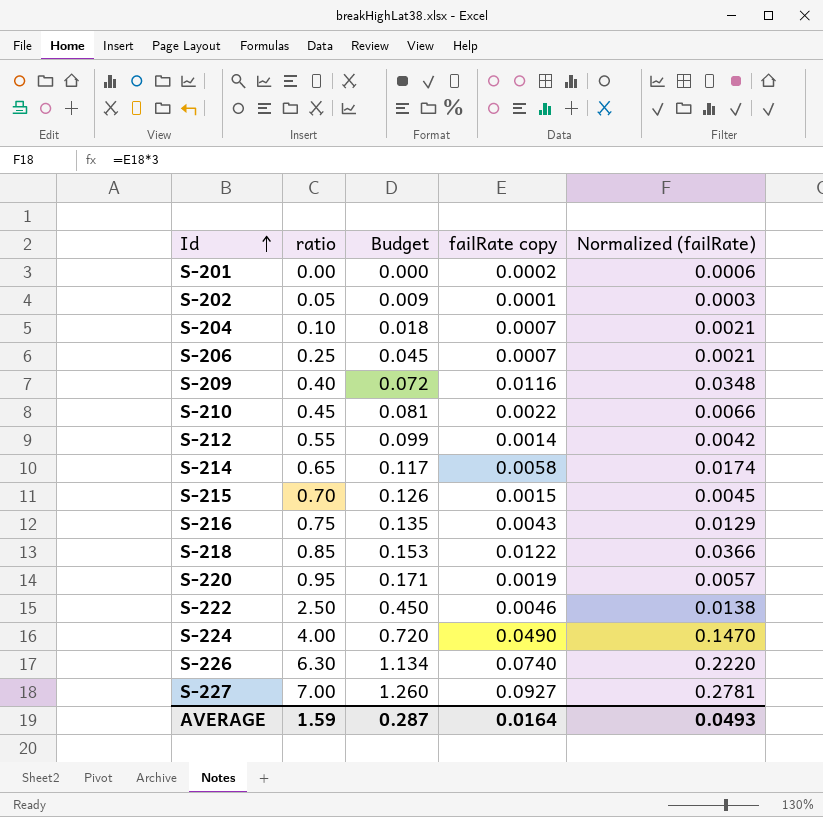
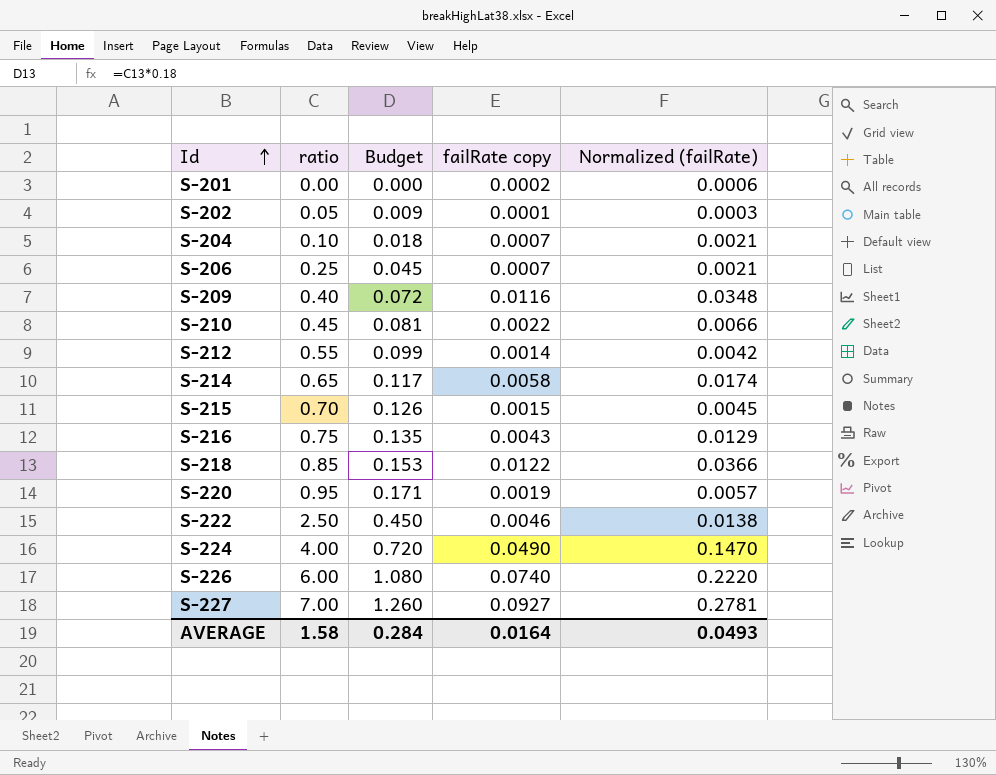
S-226 | ratio: 6.30 -> 6.00
S-226 | Budget: 1.134 -> 1.080
AVERAGE | ratio: 1.59 -> 1.58
AVERAGE | Budget: 0.287 -> 0.284

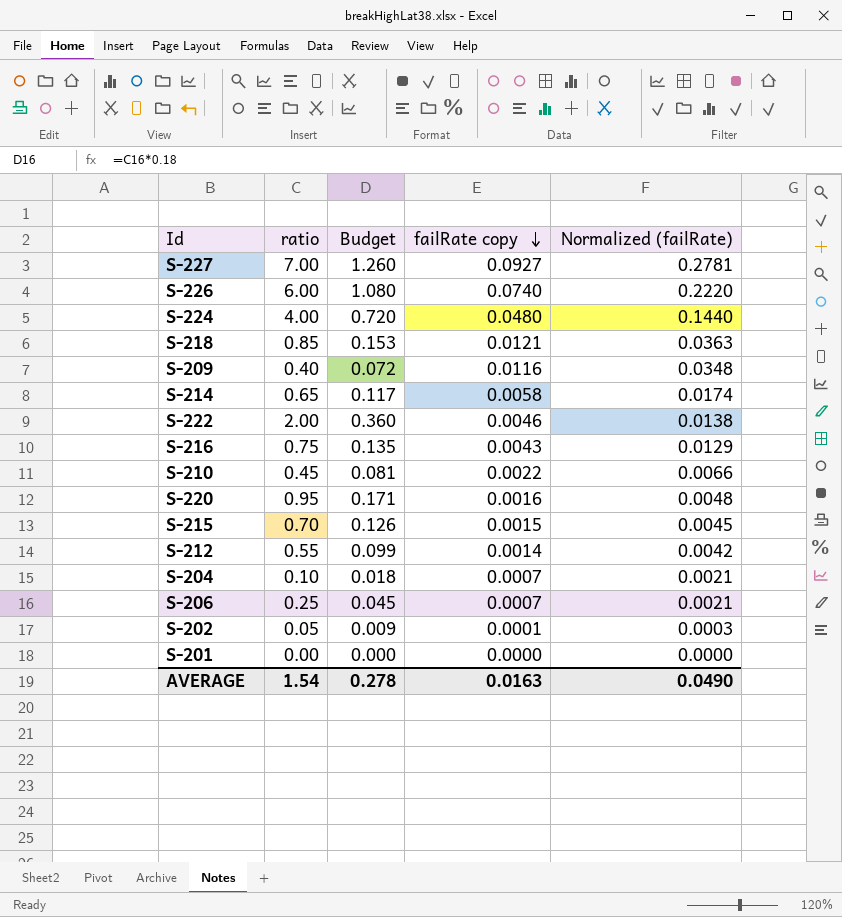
row order: Id ascending -> failRate copy descending
S-224 | failRate copy: 0.0490 -> 0.0480
S-224 | Normalized (failRate): 0.1470 -> 0.1440
S-218 | failRate copy: 0.0122 -> 0.0121
S-218 | Normalized (failRate): 0.0366 -> 0.0363
S-222 | ratio: 2.50 -> 2.00
S-222 | Budget: 0.450 -> 0.360
S-220 | failRate copy: 0.0019 -> 0.0016
S-220 | Normalized (failRate): 0.0057 -> 0.0048
S-201 | failRate copy: 0.0002 -> 0.0000
S-201 | Normalized (failRate): 0.0006 -> 0.0000
AVERAGE | ratio: 1.58 -> 1.54
AVERAGE | Budget: 0.284 -> 0.278
AVERAGE | failRate copy: 0.0164 -> 0.0163
AVERAGE | Normalized (failRate): 0.0493 -> 0.0490

